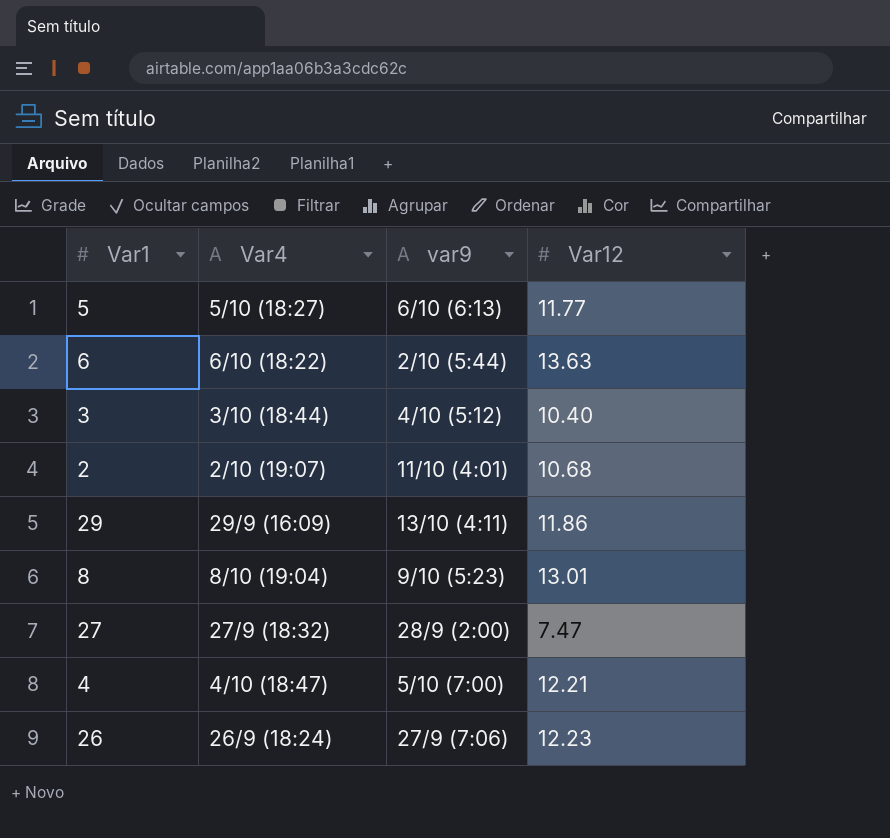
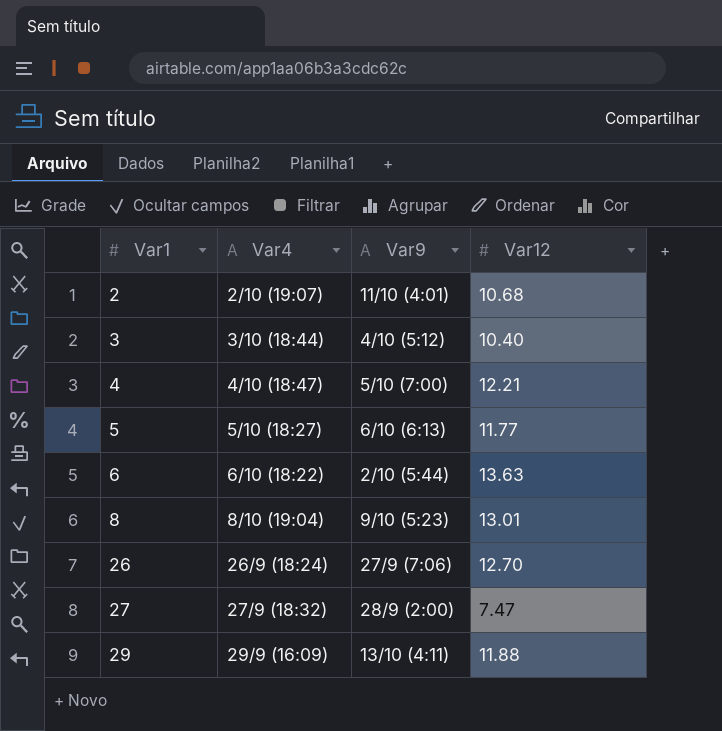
row order: none -> Var1 ascending
column name: var9 -> Var9
26 | Var12: 12.23 -> 12.70
29 | Var12: 11.86 -> 11.88

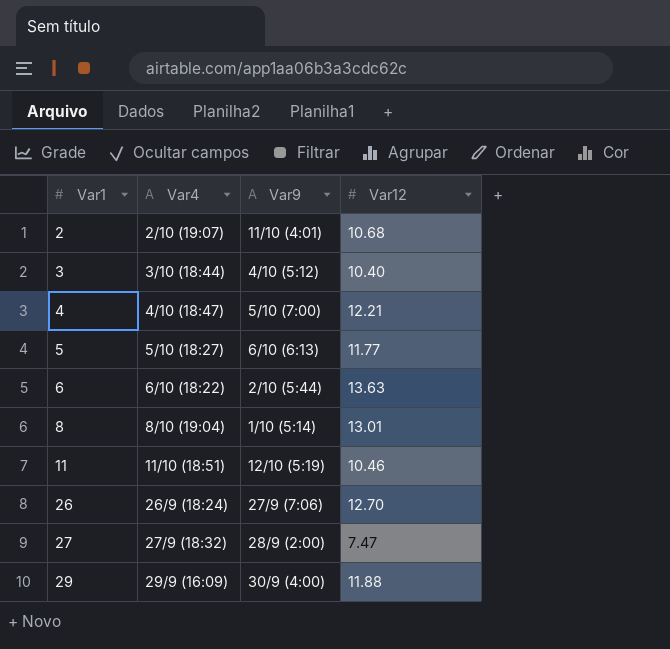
8 | Var9: 9/10 (5:23) -> 1/10 (5:14)
row 11: none -> 11/10 (18:51) | 12/10 (5:19) | 10.46
29 | Var9: 13/10 (4:11) -> 30/9 (4:00)

